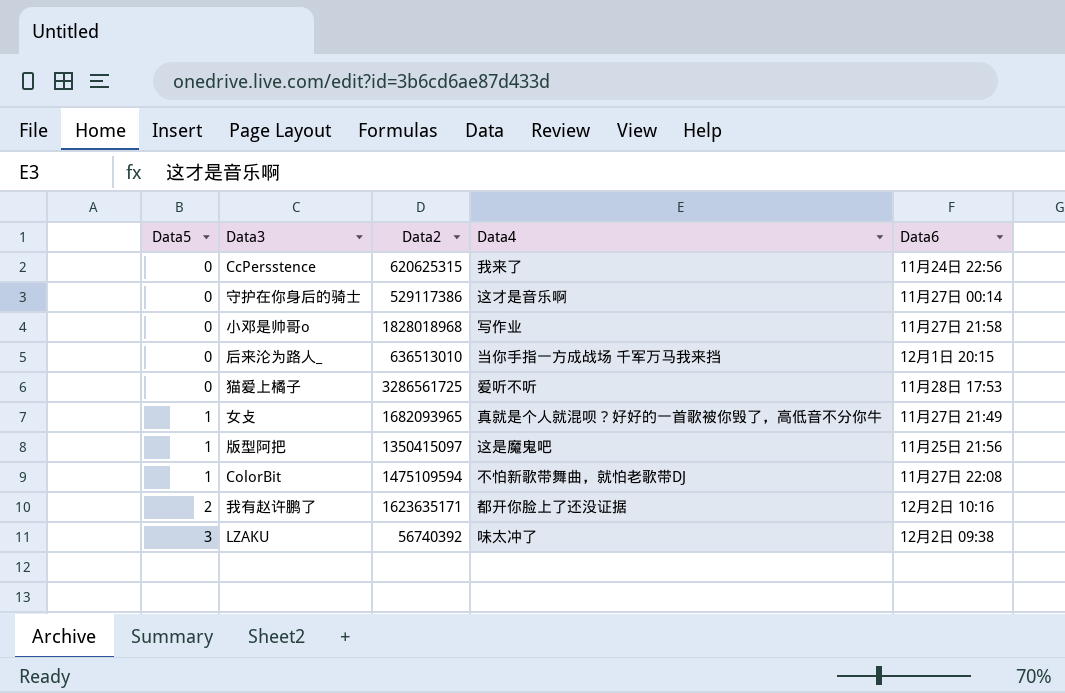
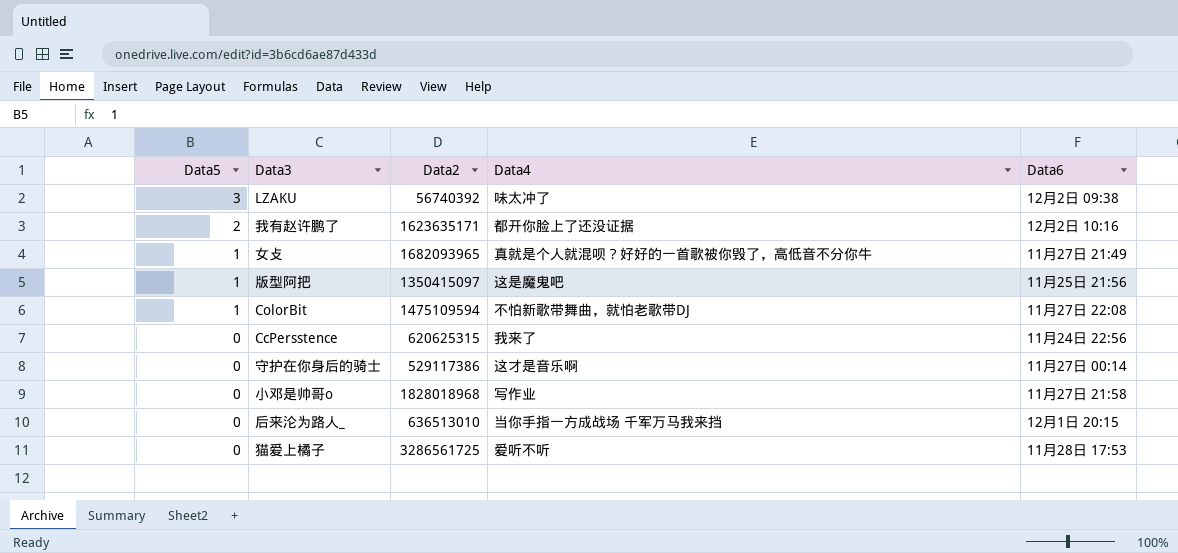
row order: Data5 ascending -> Data5 descending

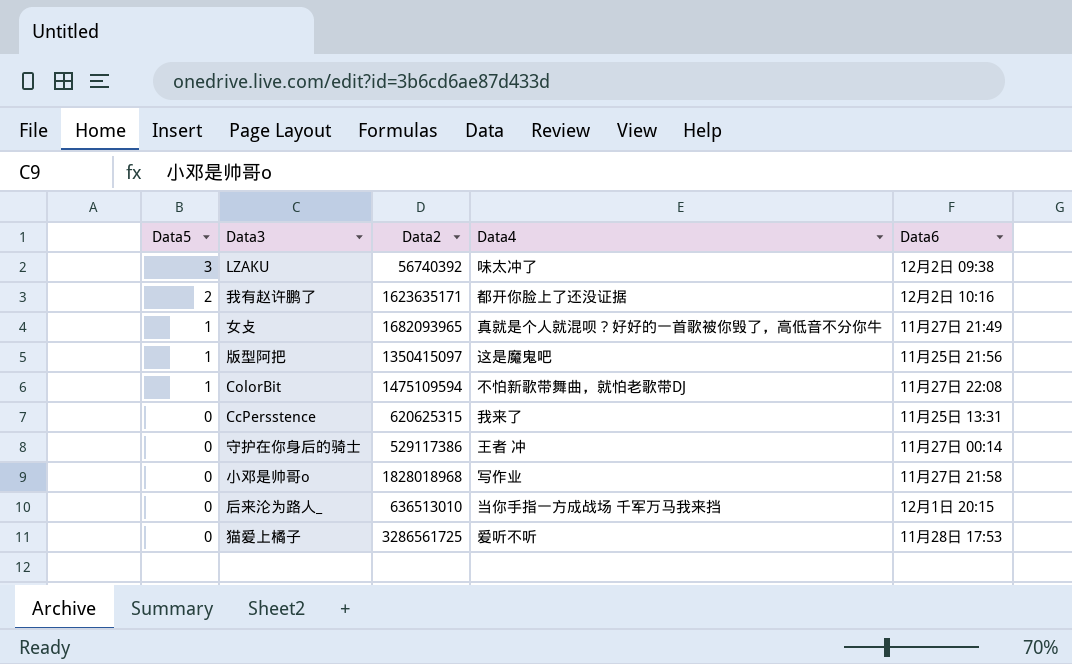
CcPersstence | Data6: 11月24日 22:56 -> 11月25日 13:31
守护在你身后的骑士 | Data4: 这才是音乐啊 -> 王者 冲

